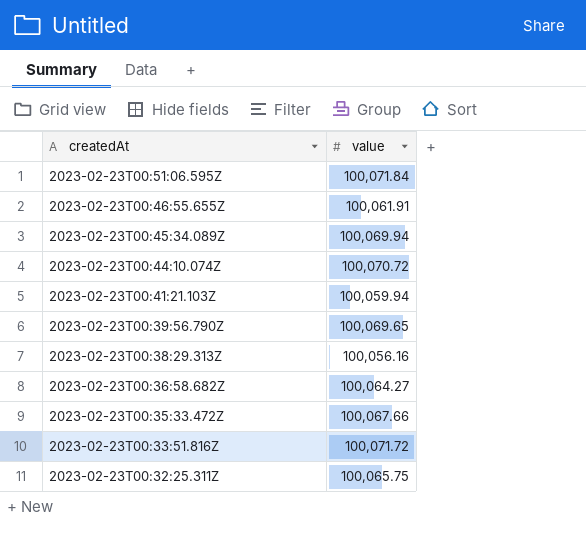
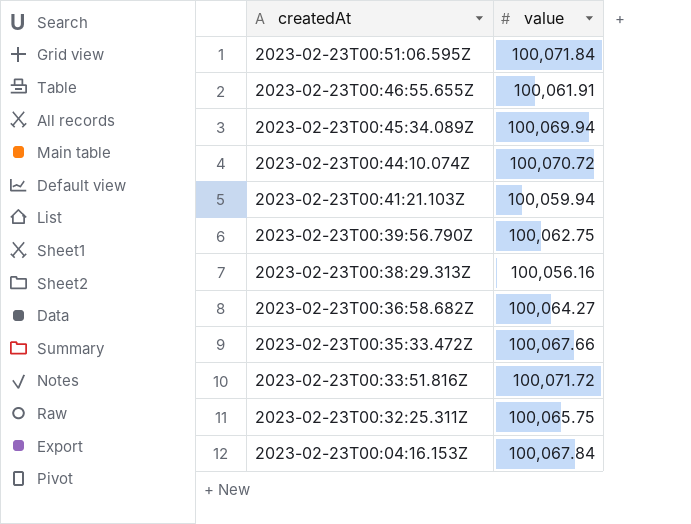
2023-02-23T00:39:56.790Z | value: 100,069.65 -> 100,062.75
row 2023-02-23T00:04:16.153Z: none -> 100,067.84

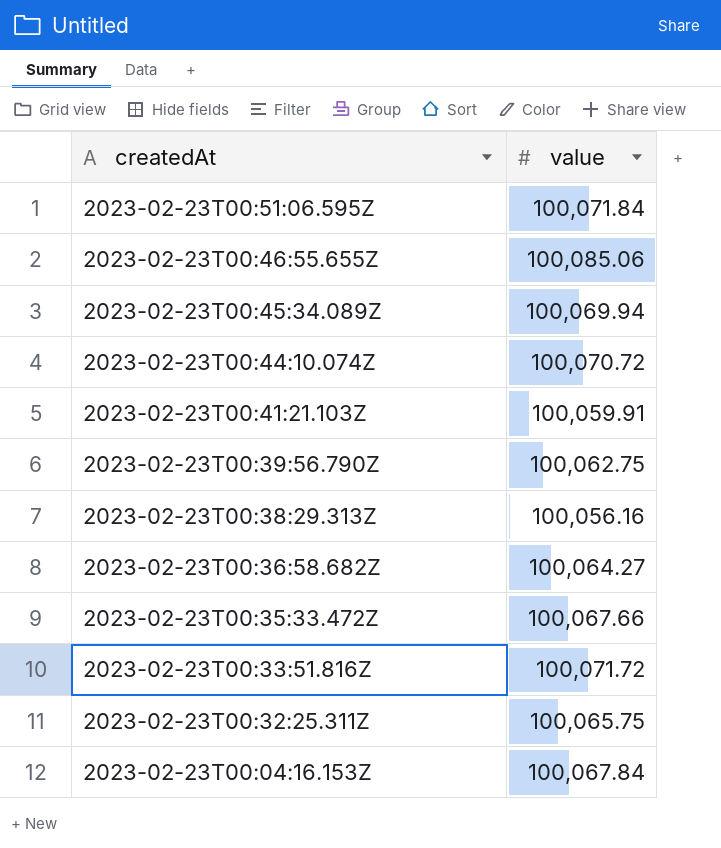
2023-02-23T00:46:55.655Z | value: 100,061.91 -> 100,085.06
2023-02-23T00:41:21.103Z | value: 100,059.94 -> 100,059.91

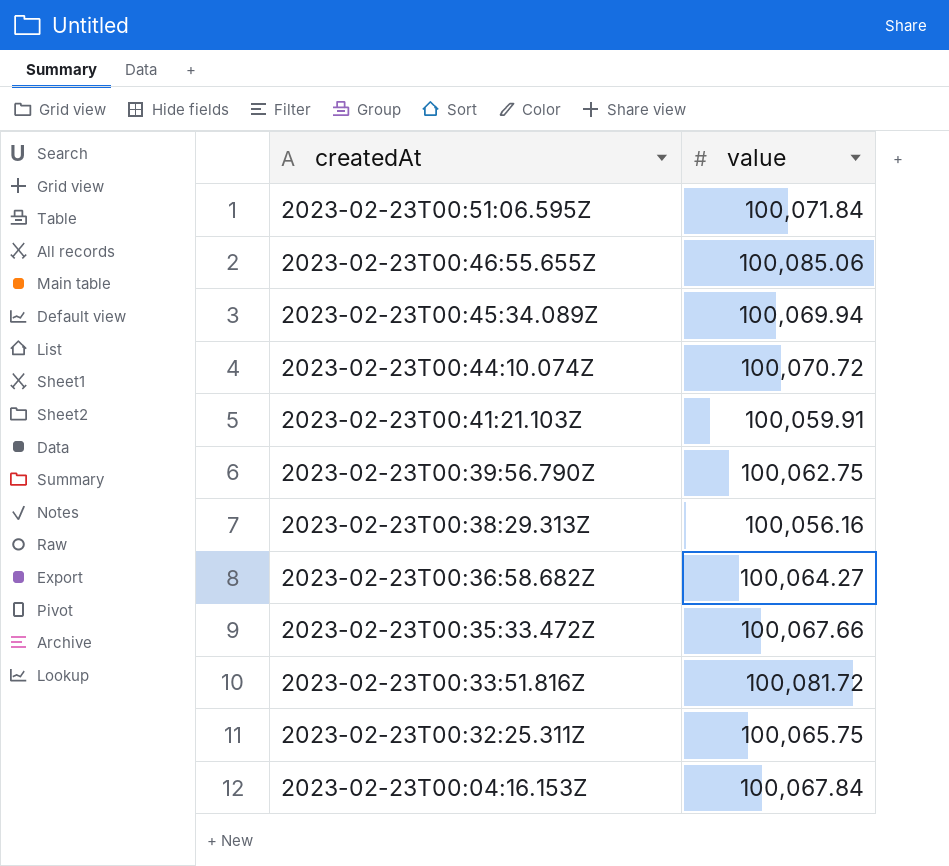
2023-02-23T00:33:51.816Z | value: 100,071.72 -> 100,081.72

